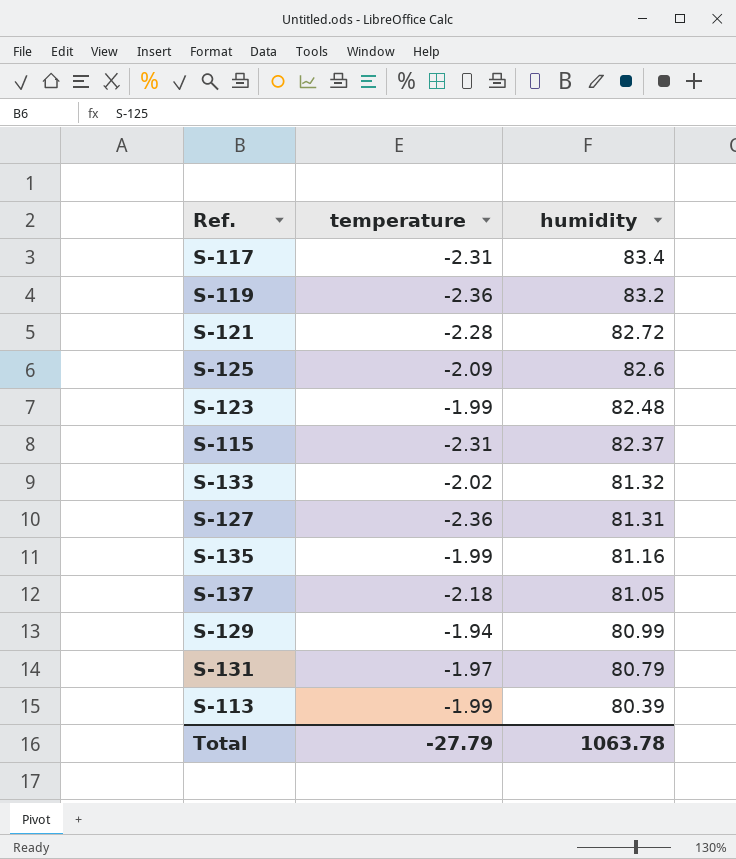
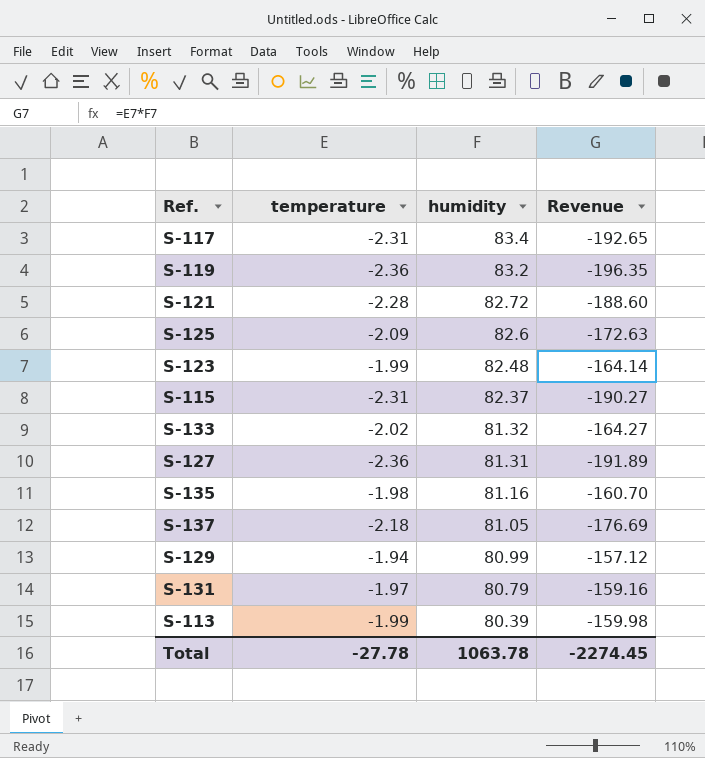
column Revenue | formula: none -> [temperature] * [humidity]
S-135 | temperature: -1.99 -> -1.98
Total | temperature: -27.79 -> -27.78

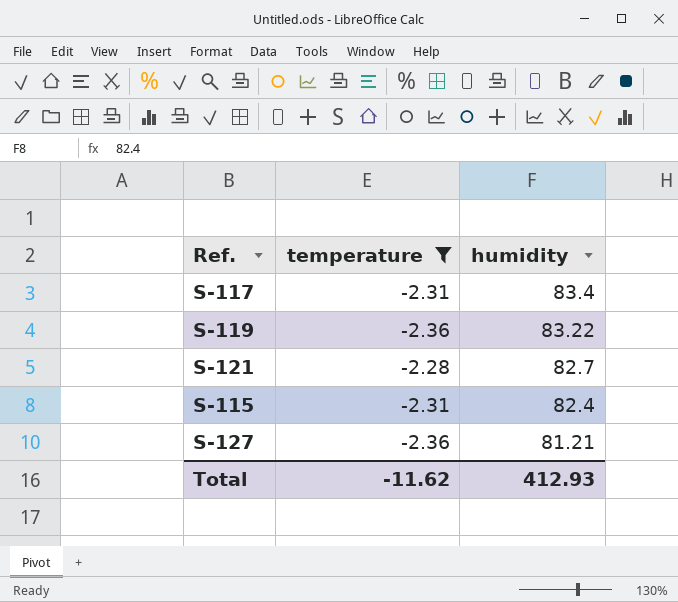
filter: none -> temperature <= -2.28
column Revenue | formula: [temperature] * [humidity] -> none
S-119 | humidity: 83.2 -> 83.22
S-121 | humidity: 82.72 -> 82.7
S-115 | humidity: 82.37 -> 82.4
S-127 | humidity: 81.31 -> 81.21
Total | temperature: -27.78 -> -11.62
Total | humidity: 1063.78 -> 412.93

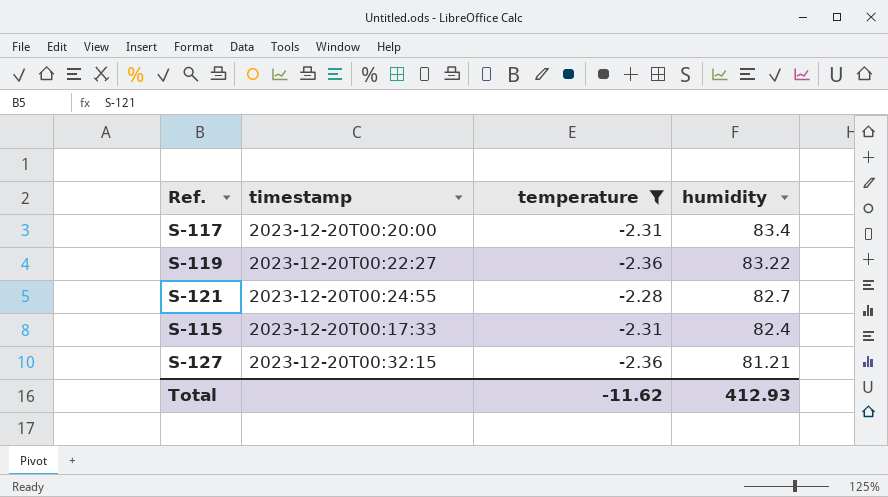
column timestamp | position: none -> 2

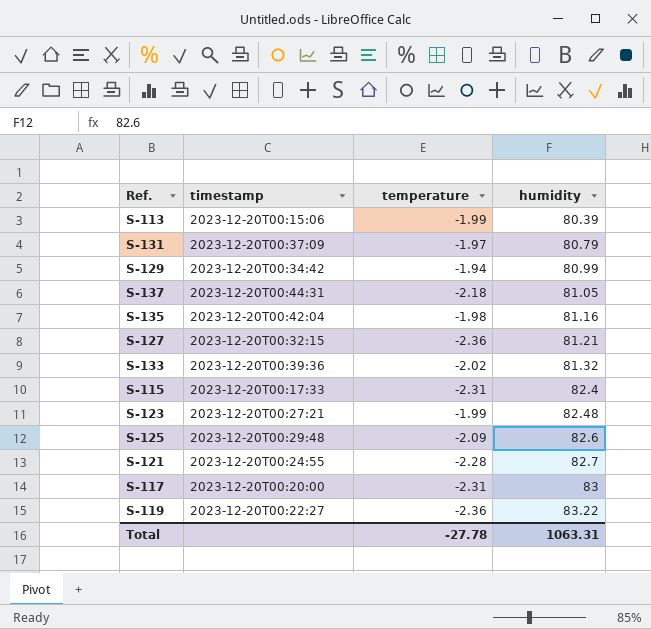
filter: temperature <= -2.28 -> none
row order: humidity descending -> humidity ascending
S-117 | humidity: 83.4 -> 83
Total | temperature: -11.62 -> -27.78
Total | humidity: 412.93 -> 1063.31

